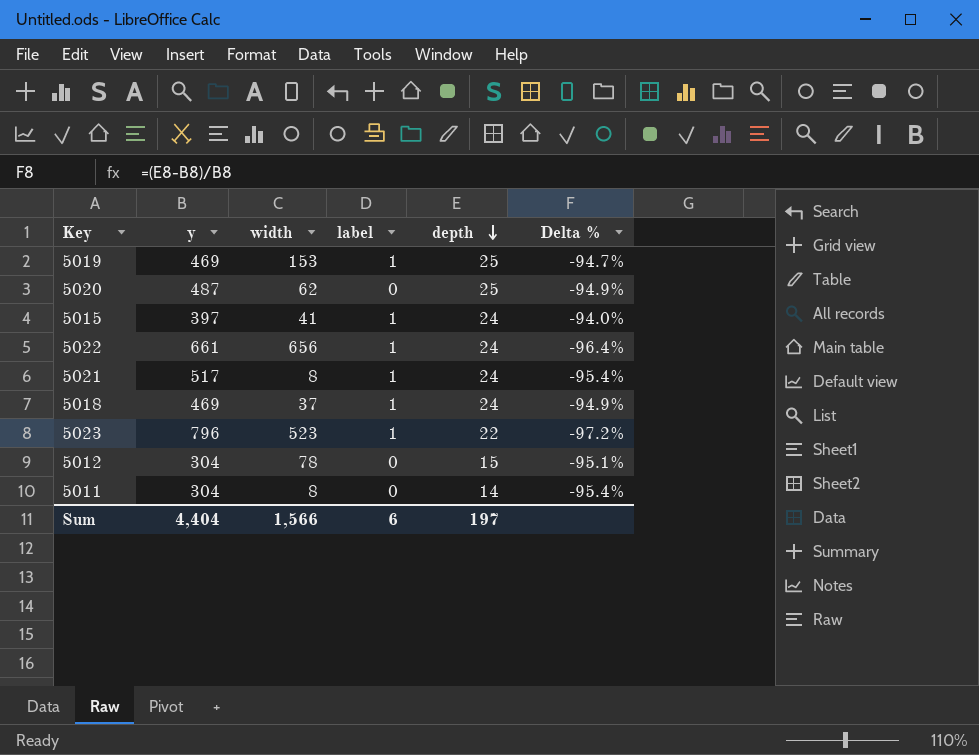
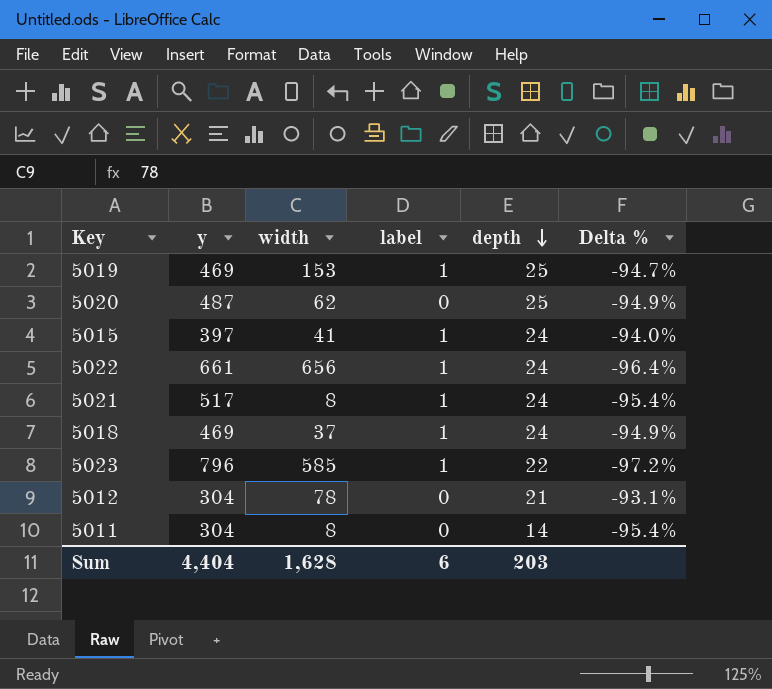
5023 | width: 523 -> 585
5012 | depth: 15 -> 21
5012 | Delta %: -95.1% -> -93.1%
Sum | width: 1,566 -> 1,628
Sum | depth: 197 -> 203

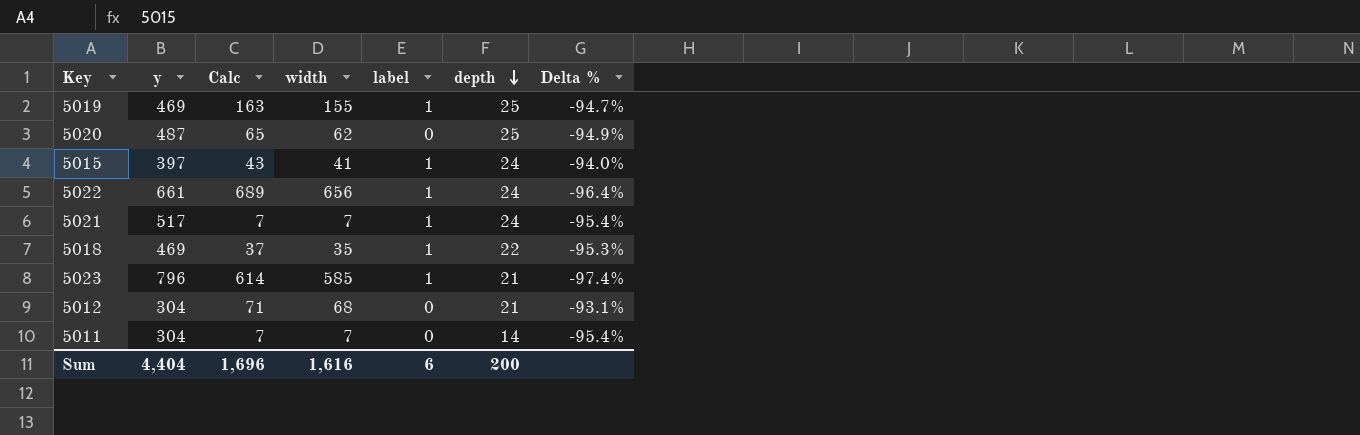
column Calc | formula: none -> [width] * 1.05
5019 | width: 153 -> 155
5021 | width: 8 -> 7
5018 | width: 37 -> 35
5018 | depth: 24 -> 22
5018 | Delta %: -94.9% -> -95.3%
5023 | depth: 22 -> 21
5023 | Delta %: -97.2% -> -97.4%
5012 | width: 78 -> 68
5011 | width: 8 -> 7
Sum | width: 1,628 -> 1,616
Sum | depth: 203 -> 200

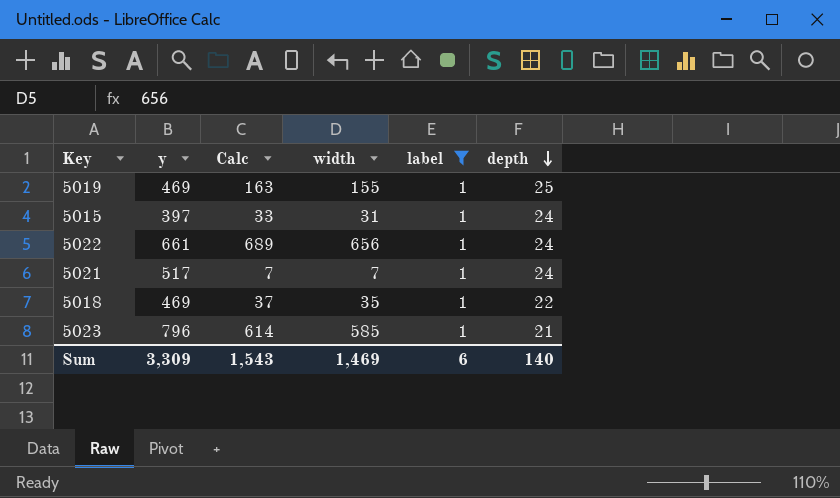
filter: none -> label = 1
column Delta % | formula: ([depth] - [y]) / [y] -> none
5015 | Calc: 43 -> 33
5015 | width: 41 -> 31
Sum | y: 4,404 -> 3,309
Sum | Calc: 1,696 -> 1,543
Sum | width: 1,616 -> 1,469
Sum | depth: 200 -> 140

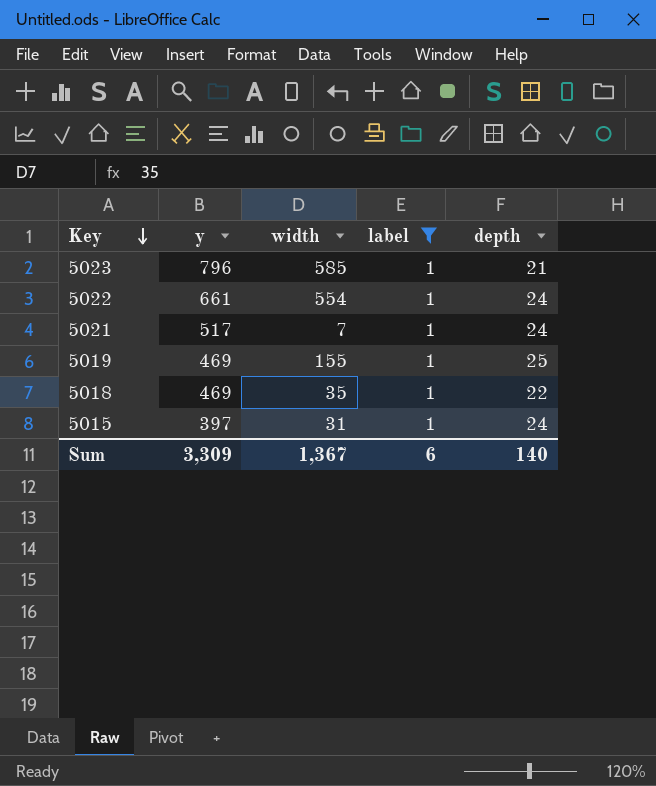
row order: depth descending -> Key descending
column Calc | formula: [width] * 1.05 -> none
5022 | width: 656 -> 554
Sum | width: 1,469 -> 1,367

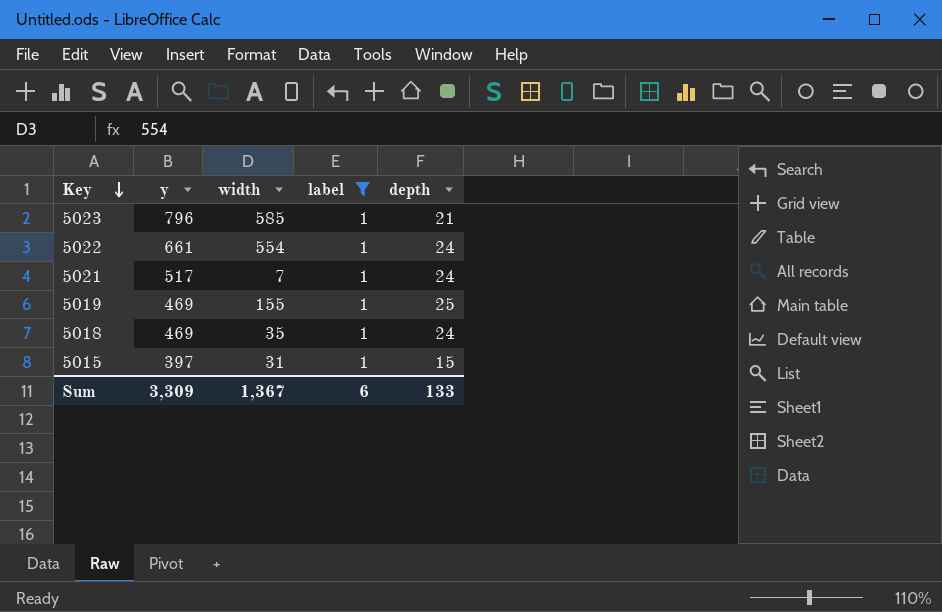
5018 | depth: 22 -> 24
5015 | depth: 24 -> 15
Sum | depth: 140 -> 133

